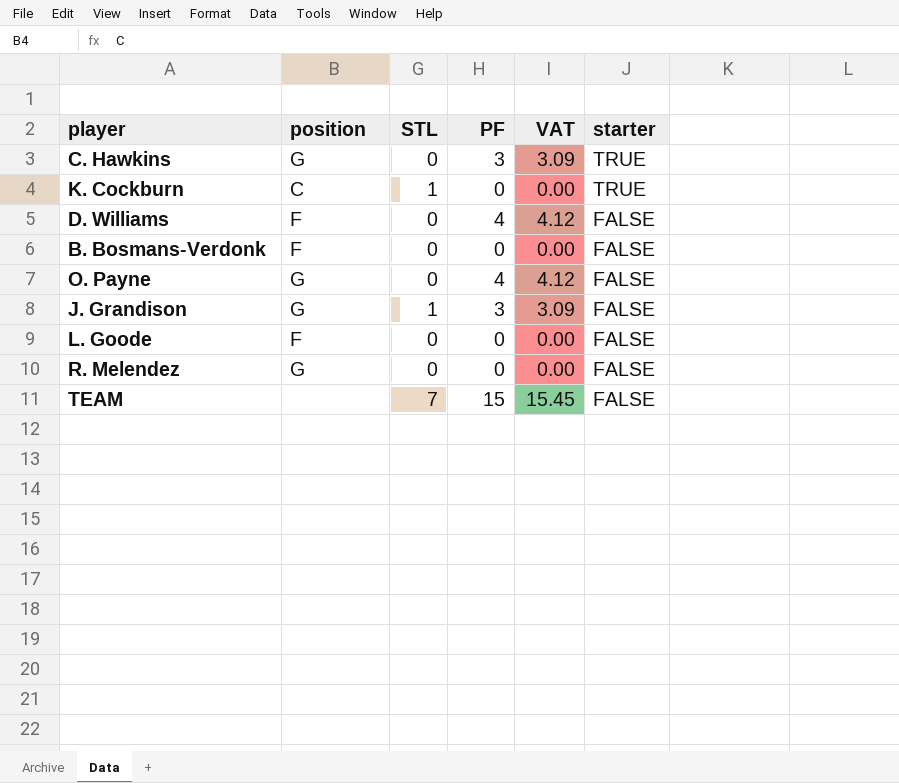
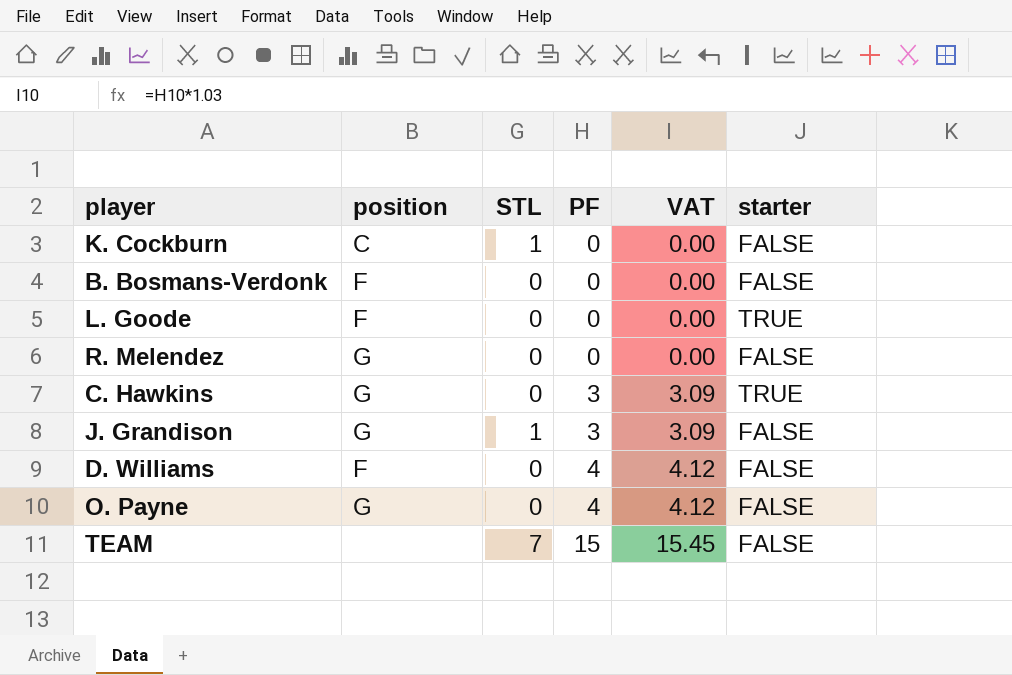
row order: starter descending -> PF ascending
K. Cockburn | starter: TRUE -> FALSE
L. Goode | starter: FALSE -> TRUE

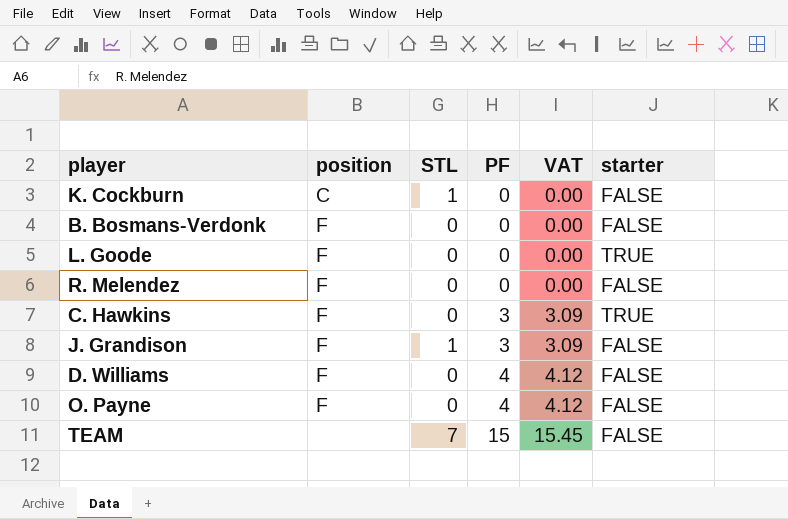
R. Melendez | position: G -> F
C. Hawkins | position: G -> F
J. Grandison | position: G -> F
O. Payne | position: G -> F

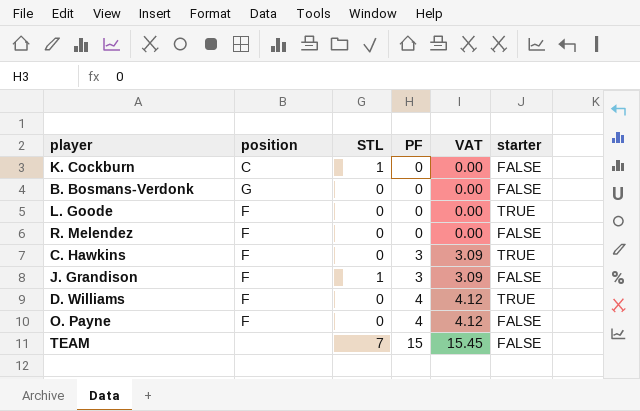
B. Bosmans-Verdonk | position: F -> G
D. Williams | starter: FALSE -> TRUE

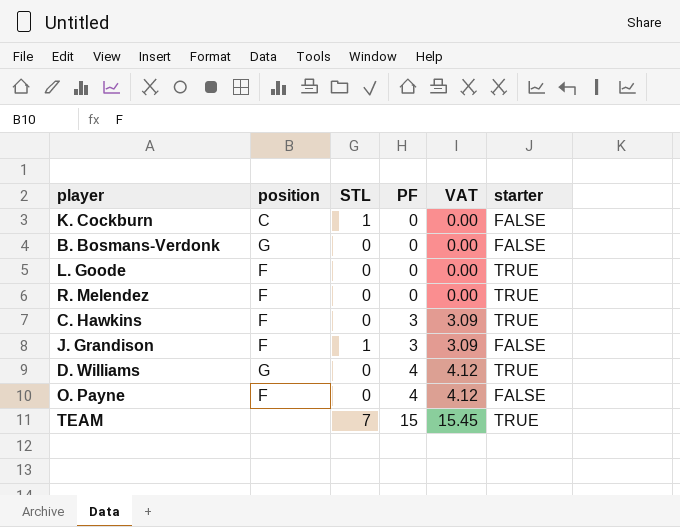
R. Melendez | starter: FALSE -> TRUE
D. Williams | position: F -> G
TEAM | starter: FALSE -> TRUE

